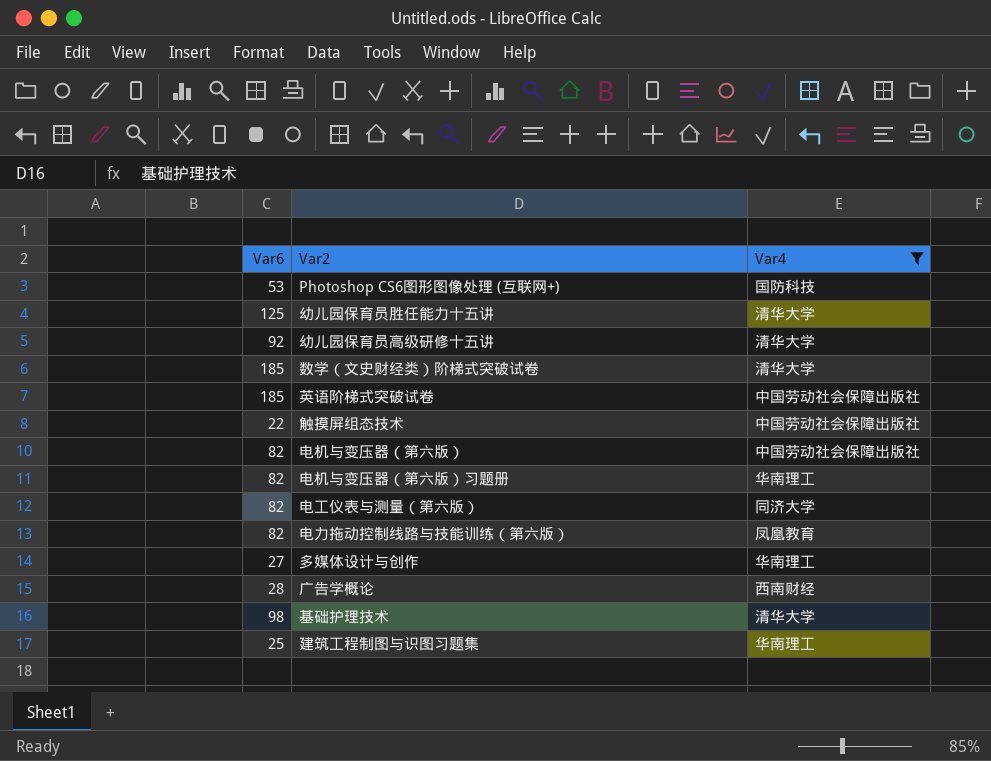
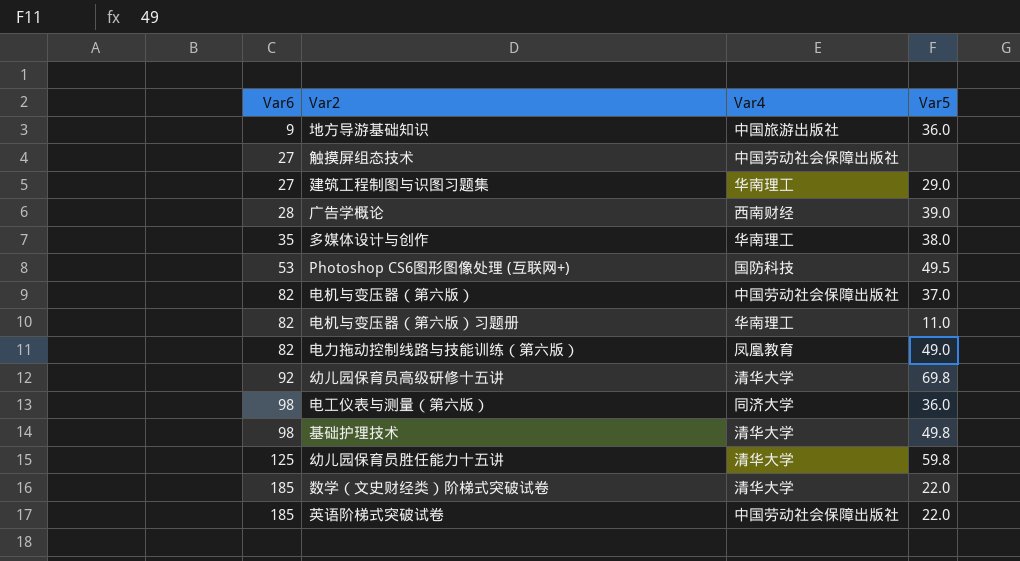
filter: Var4 != 中国旅游出版社 -> none
row order: none -> Var6 ascending
column Var5 | position: none -> 4
触摸屏组态技术 | Var6: 22 -> 27
建筑工程制图与识图习题集 | Var6: 25 -> 27
多媒体设计与创作 | Var6: 27 -> 35
电工仪表与测量（第六版） | Var6: 82 -> 98

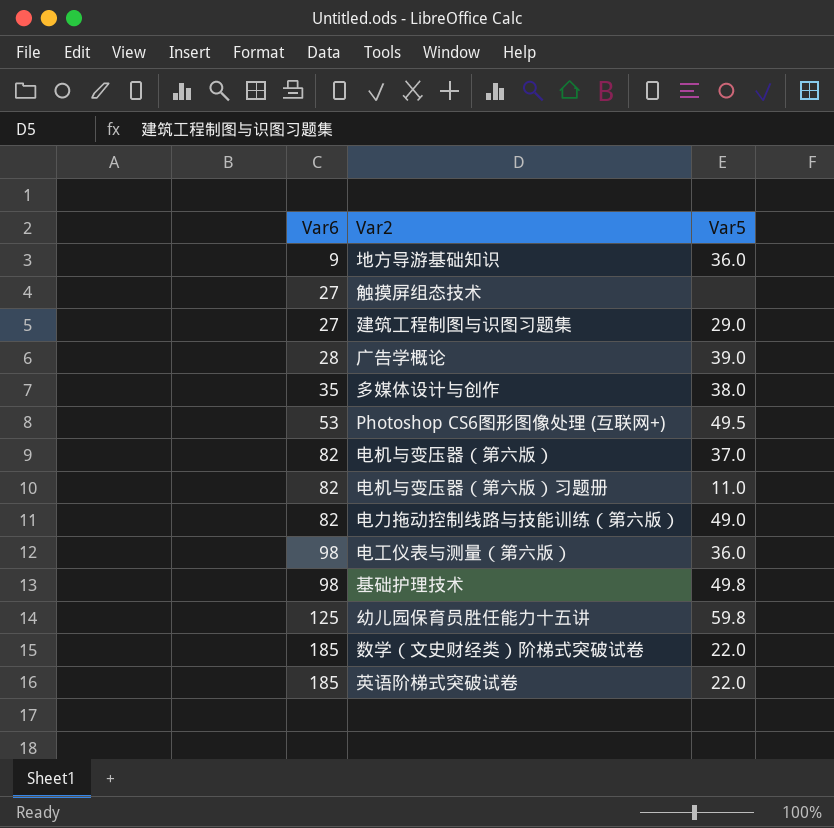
column Var4 | position: 3 -> none
row 幼儿园保育员高级研修十五讲: 92 | 清华大学 | 69.8 -> none

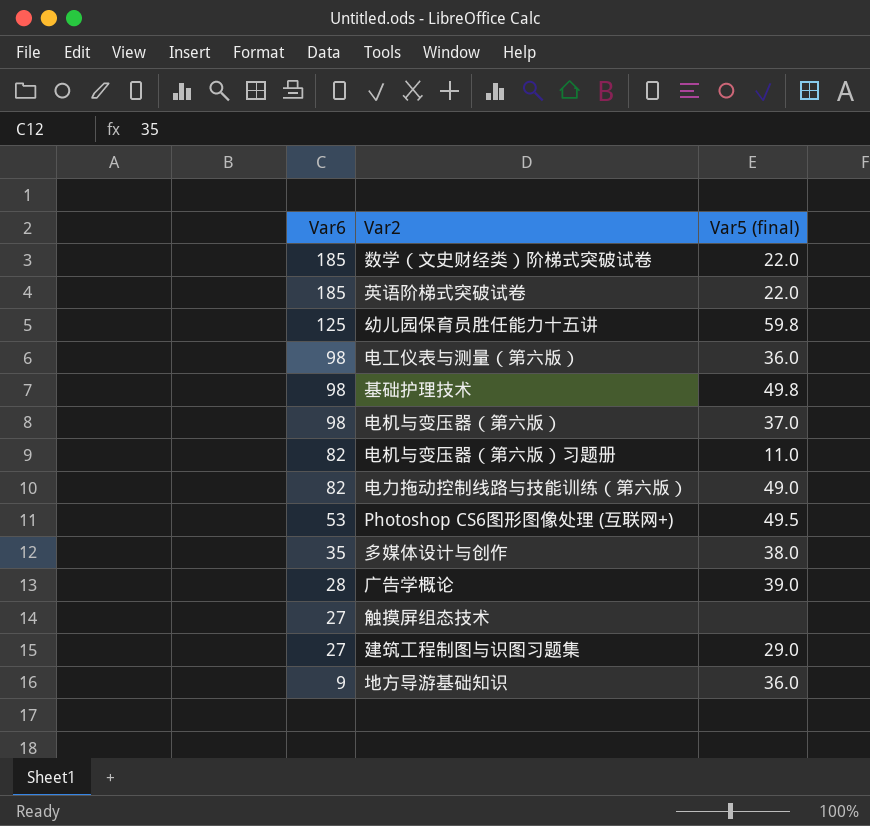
row order: Var6 ascending -> Var6 descending
column name: Var5 -> Var5 (final)
电机与变压器（第六版） | Var6: 82 -> 98

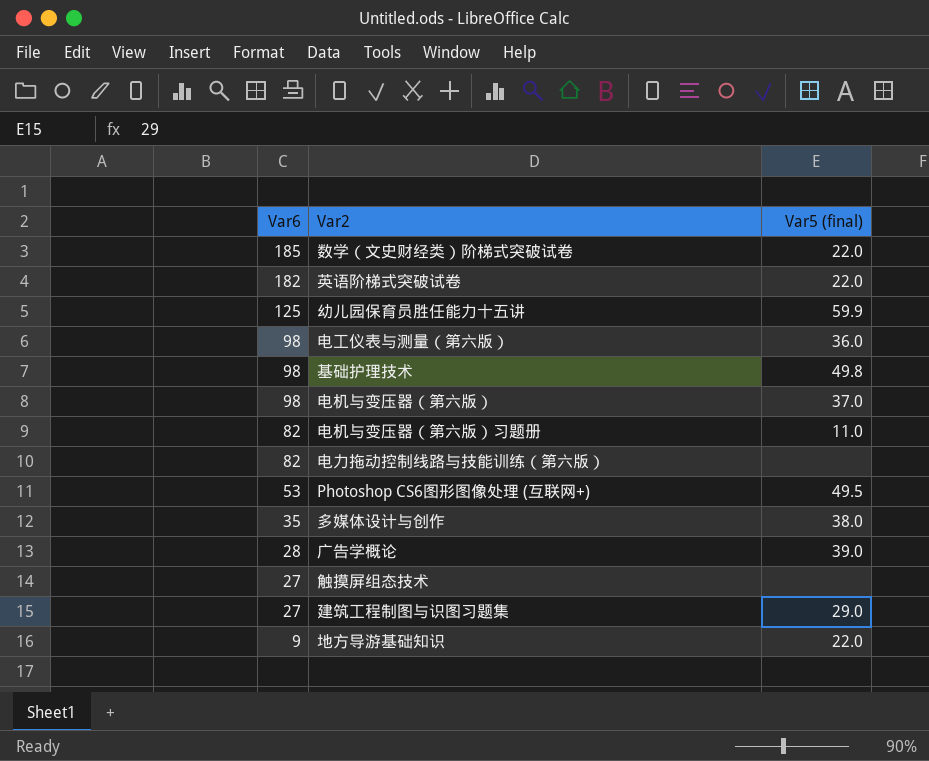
英语阶梯式突破试卷 | Var6: 185 -> 182
幼儿园保育员胜任能力十五讲 | Var5 (final): 59.8 -> 59.9
电力拖动控制线路与技能训练（第六版） | Var5 (final): 49.0 -> none
地方导游基础知识 | Var5 (final): 36.0 -> 22.0

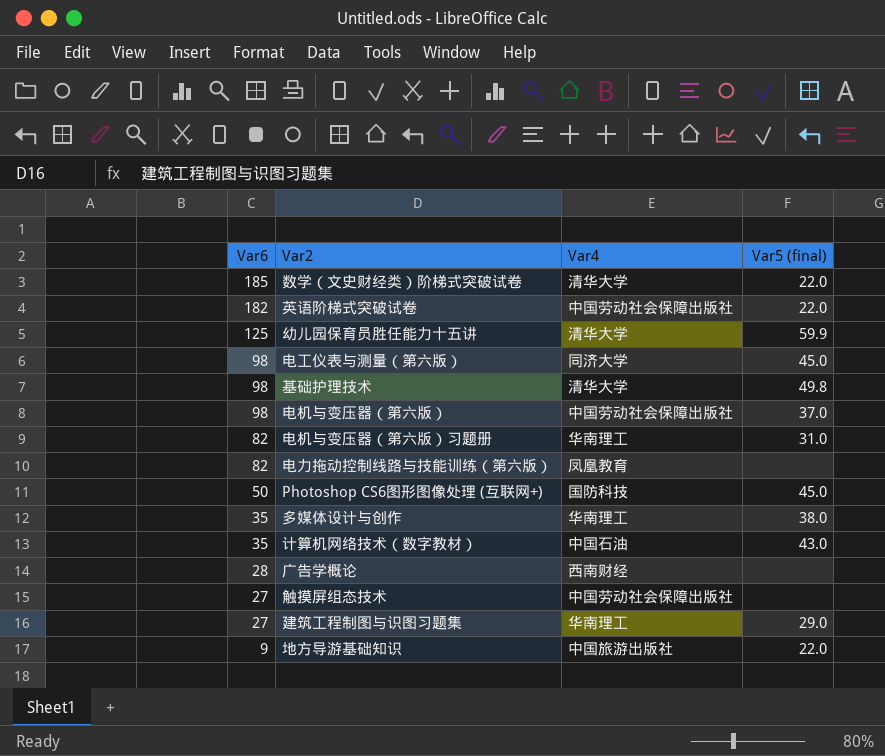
column Var4 | position: none -> 3
电工仪表与测量（第六版） | Var5 (final): 36.0 -> 45.0
电机与变压器（第六版）习题册 | Var5 (final): 11.0 -> 31.0
Photoshop CS6图形图像处理 (互联网+) | Var6: 53 -> 50
Photoshop CS6图形图像处理 (互联网+) | Var5 (final): 49.5 -> 45.0
row 计算机网络技术（数字教材）: none -> 35 | 中国石油 | 43.0
广告学概论 | Var5 (final): 39.0 -> none

